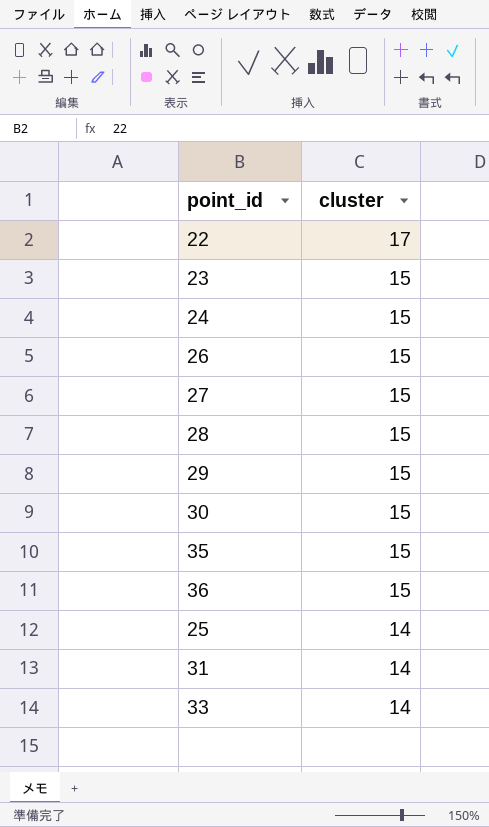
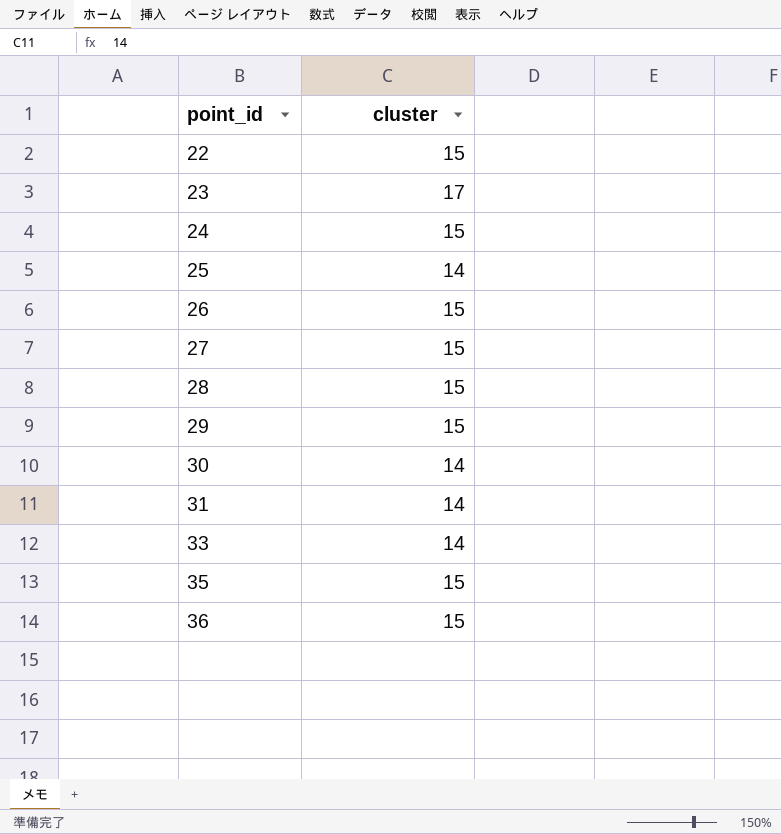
row order: cluster descending -> point_id ascending
22 | cluster: 17 -> 15
23 | cluster: 15 -> 17
30 | cluster: 15 -> 14

